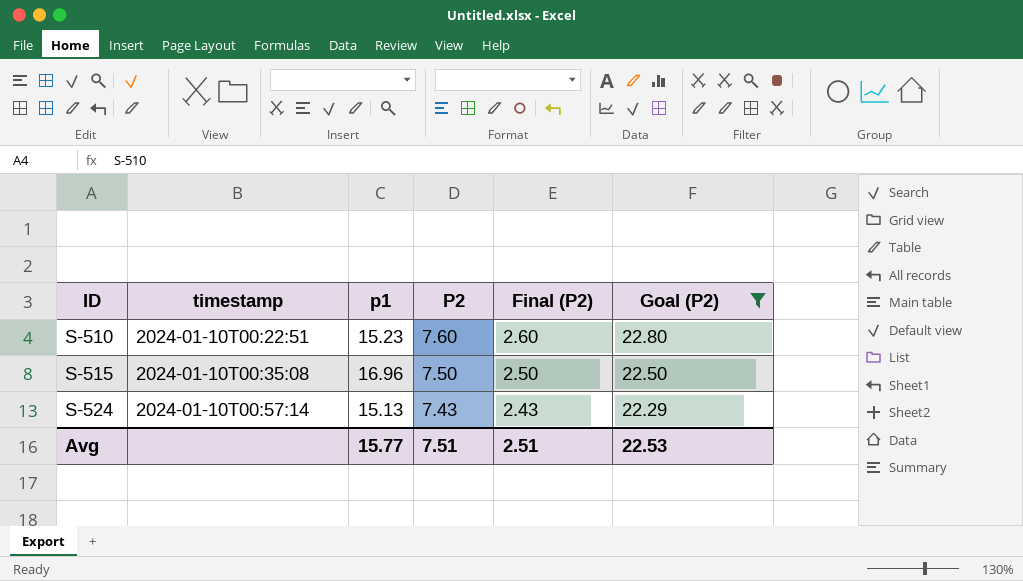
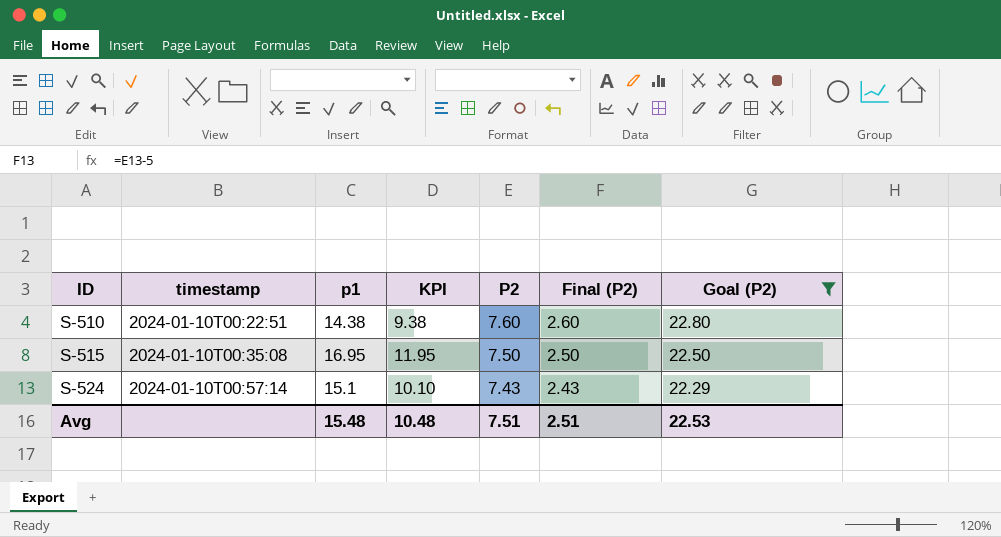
column KPI | formula: none -> [p1] - 5
S-510 | p1: 15.23 -> 14.38
S-515 | p1: 16.96 -> 16.95
S-524 | p1: 15.13 -> 15.1
Avg | p1: 15.77 -> 15.48

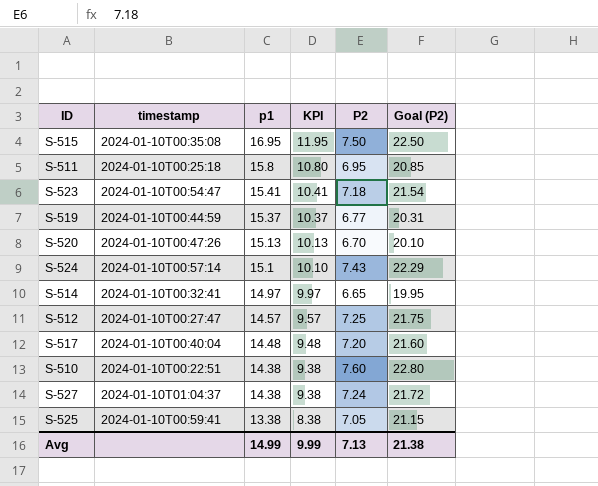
filter: Goal (P2) >= 22.29 -> none
row order: ID ascending -> p1 descending
column Final (P2) | formula: [P2] - 5 -> none
Avg | p1: 15.48 -> 14.99
Avg | KPI: 10.48 -> 9.99
Avg | P2: 7.51 -> 7.13
Avg | Goal (P2): 22.53 -> 21.38

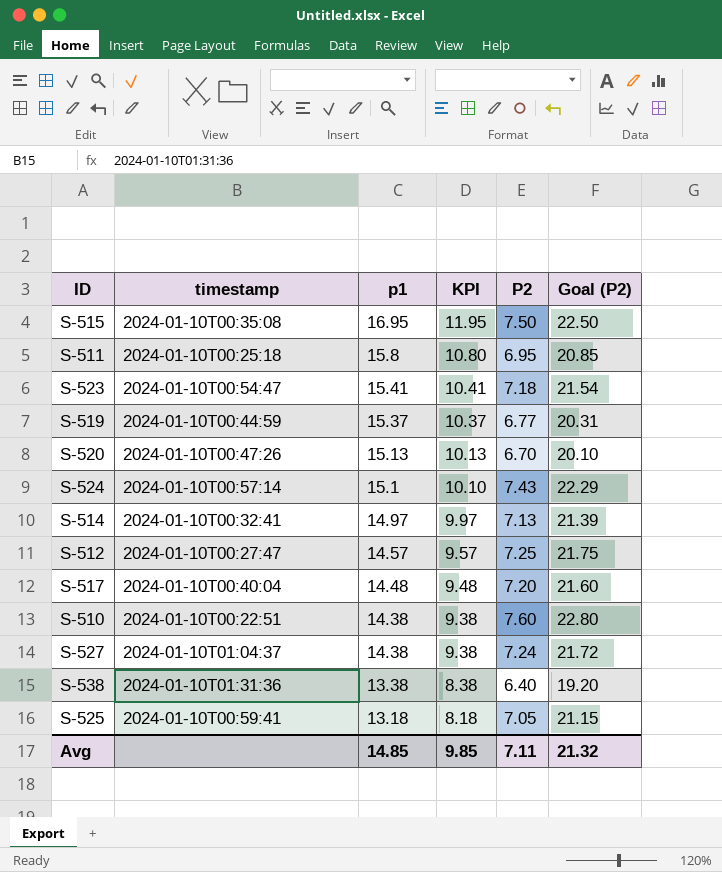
S-514 | P2: 6.65 -> 7.13
S-514 | Goal (P2): 19.95 -> 21.39
row S-538: none -> 2024-01-10T01:31:36 | 13.38 | 8.38 | 6.40 | 19.20
S-525 | p1: 13.38 -> 13.18
S-525 | KPI: 8.38 -> 8.18
Avg | p1: 14.99 -> 14.85
Avg | KPI: 9.99 -> 9.85
Avg | P2: 7.13 -> 7.11
Avg | Goal (P2): 21.38 -> 21.32

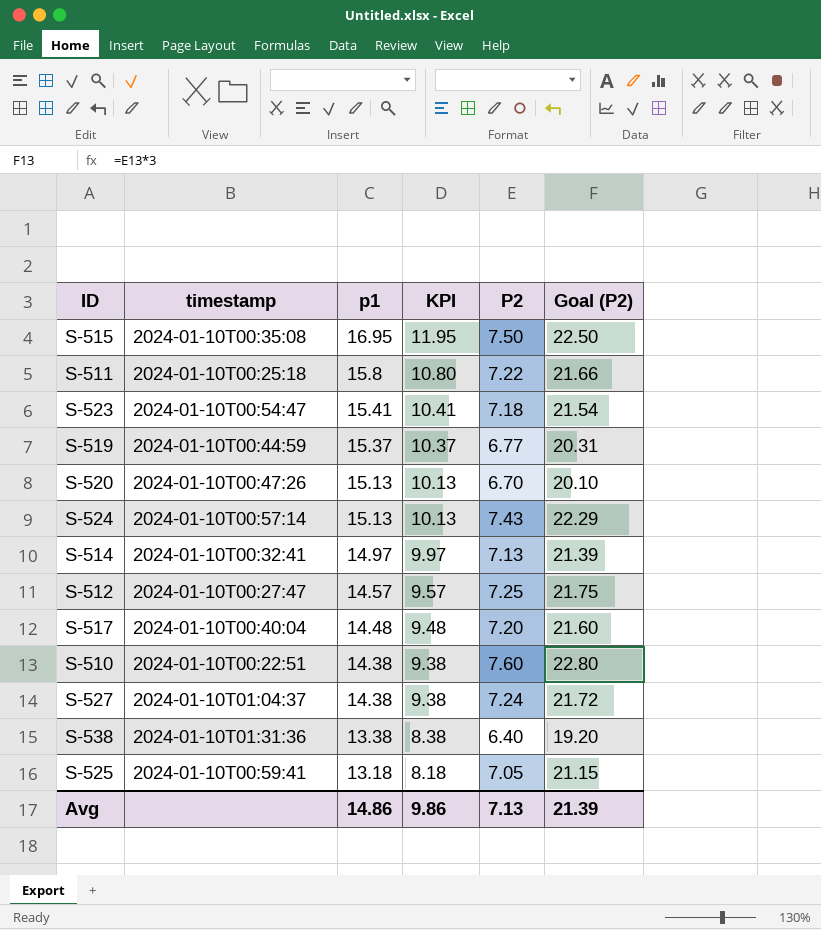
S-511 | P2: 6.95 -> 7.22
S-511 | Goal (P2): 20.85 -> 21.66
S-524 | p1: 15.1 -> 15.13
S-524 | KPI: 10.10 -> 10.13
Avg | p1: 14.85 -> 14.86
Avg | KPI: 9.85 -> 9.86
Avg | P2: 7.11 -> 7.13
Avg | Goal (P2): 21.32 -> 21.39

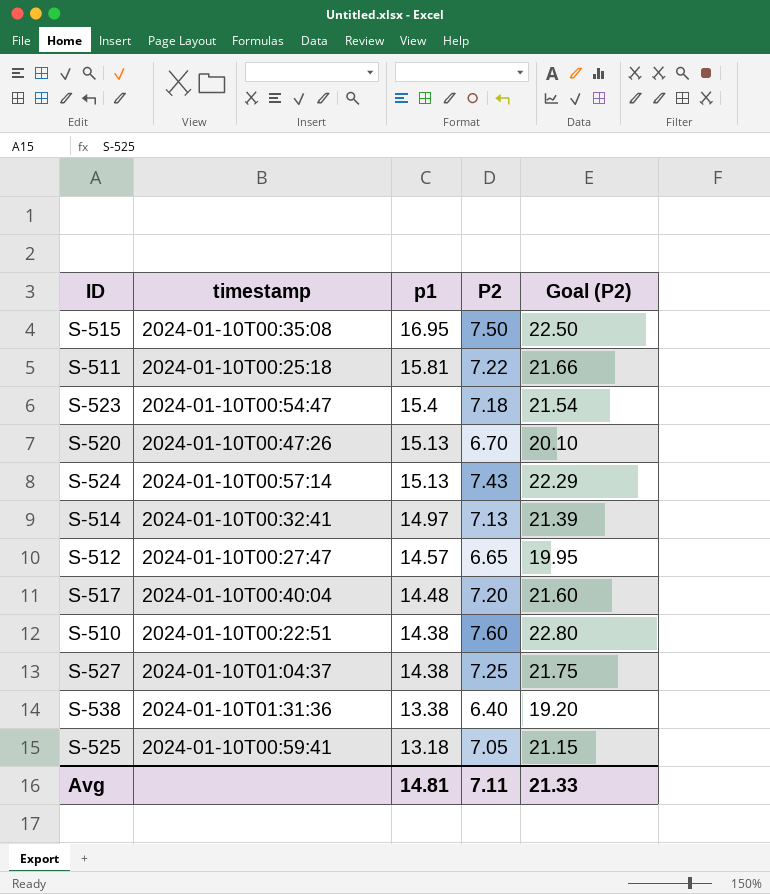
column KPI | formula: [p1] - 5 -> none
row S-519: 2024-01-10T00:44:59 | 15.37 | 10.37 | 6.77 | 20.31 -> none
S-511 | p1: 15.8 -> 15.81
S-523 | p1: 15.41 -> 15.4
S-512 | P2: 7.25 -> 6.65
S-512 | Goal (P2): 21.75 -> 19.95
S-527 | P2: 7.24 -> 7.25
S-527 | Goal (P2): 21.72 -> 21.75
Avg | p1: 14.86 -> 14.81
Avg | P2: 7.13 -> 7.11
Avg | Goal (P2): 21.39 -> 21.33

